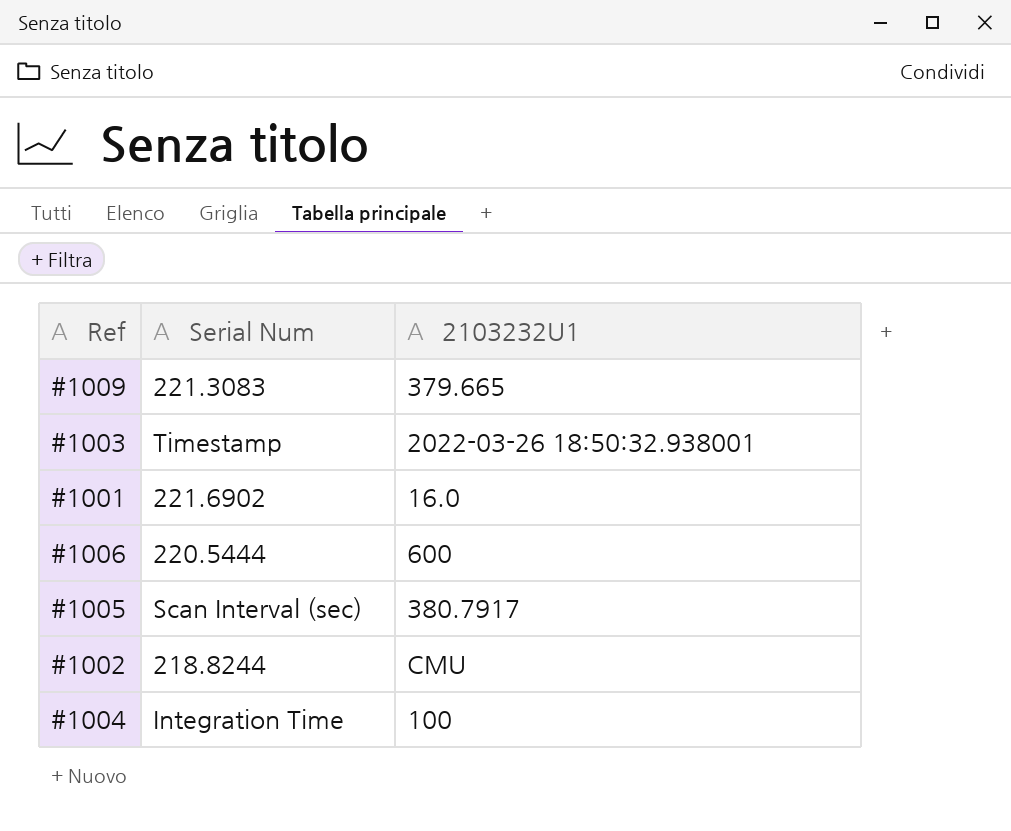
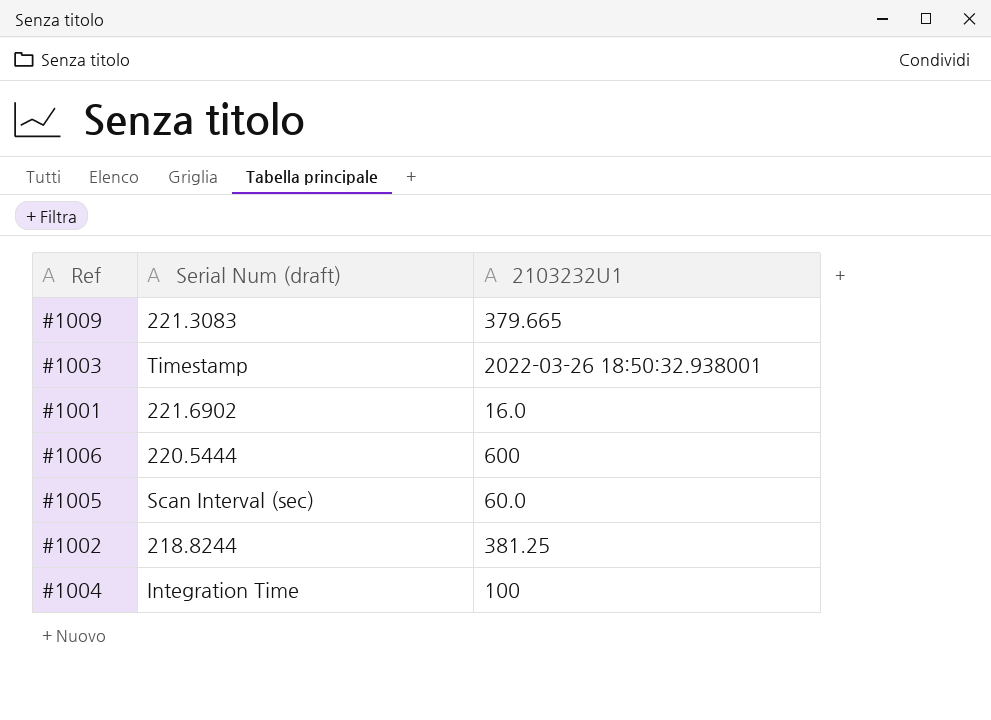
column name: Serial Num -> Serial Num (draft)
#1005 | 2103232U1: 380.7917 -> 60.0
#1002 | 2103232U1: CMU -> 381.25

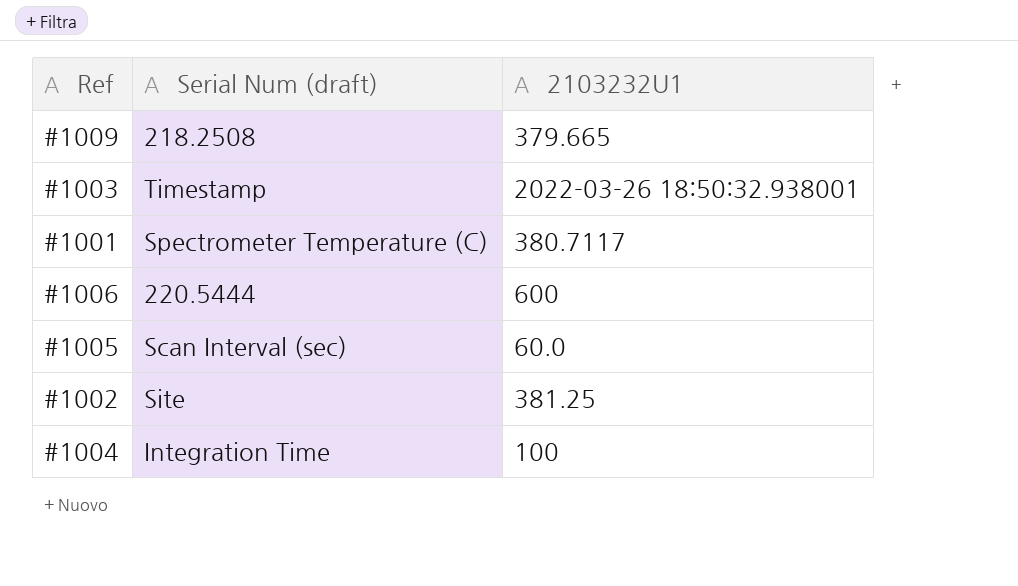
#1009 | Serial Num (draft): 221.3083 -> 218.2508
#1001 | Serial Num (draft): 221.6902 -> Spectrometer Temperature (C)
#1001 | 2103232U1: 16.0 -> 380.7117
#1002 | Serial Num (draft): 218.8244 -> Site

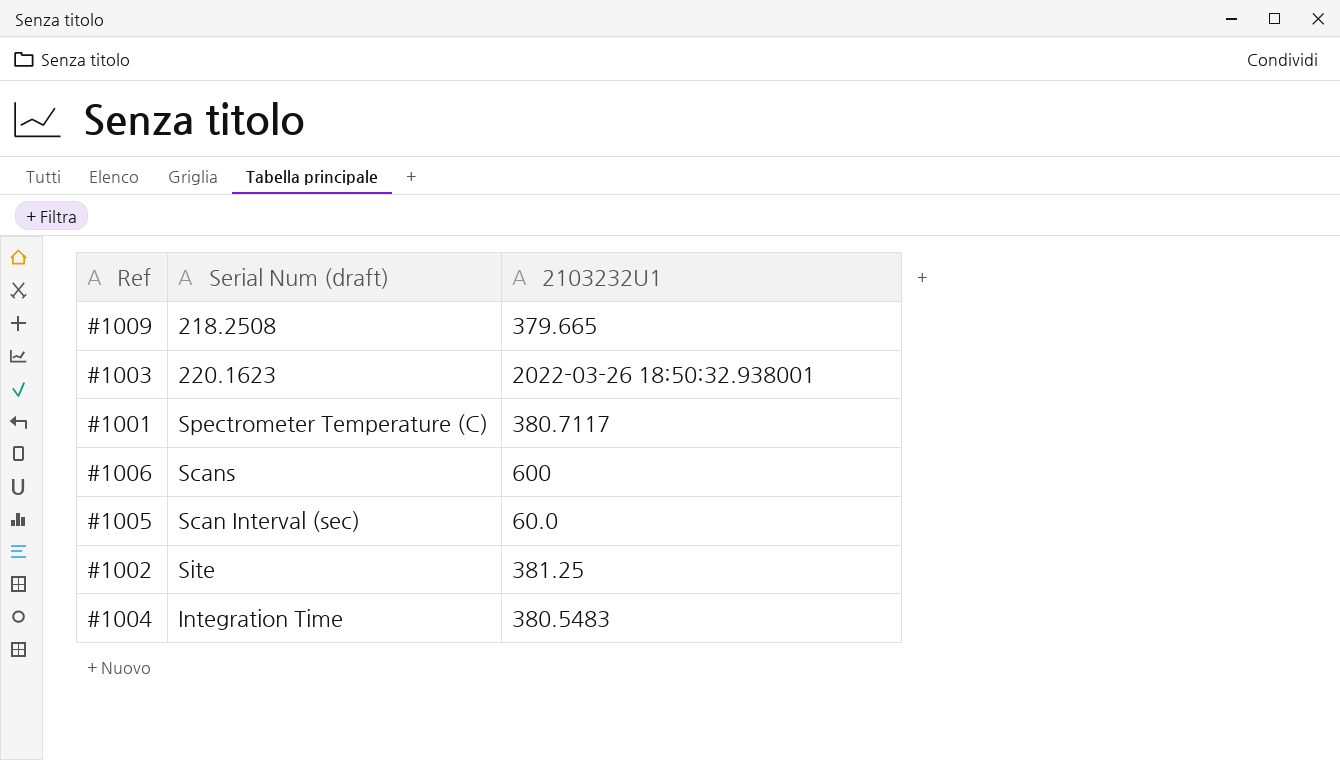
#1003 | Serial Num (draft): Timestamp -> 220.1623
#1006 | Serial Num (draft): 220.5444 -> Scans
#1004 | 2103232U1: 100 -> 380.5483

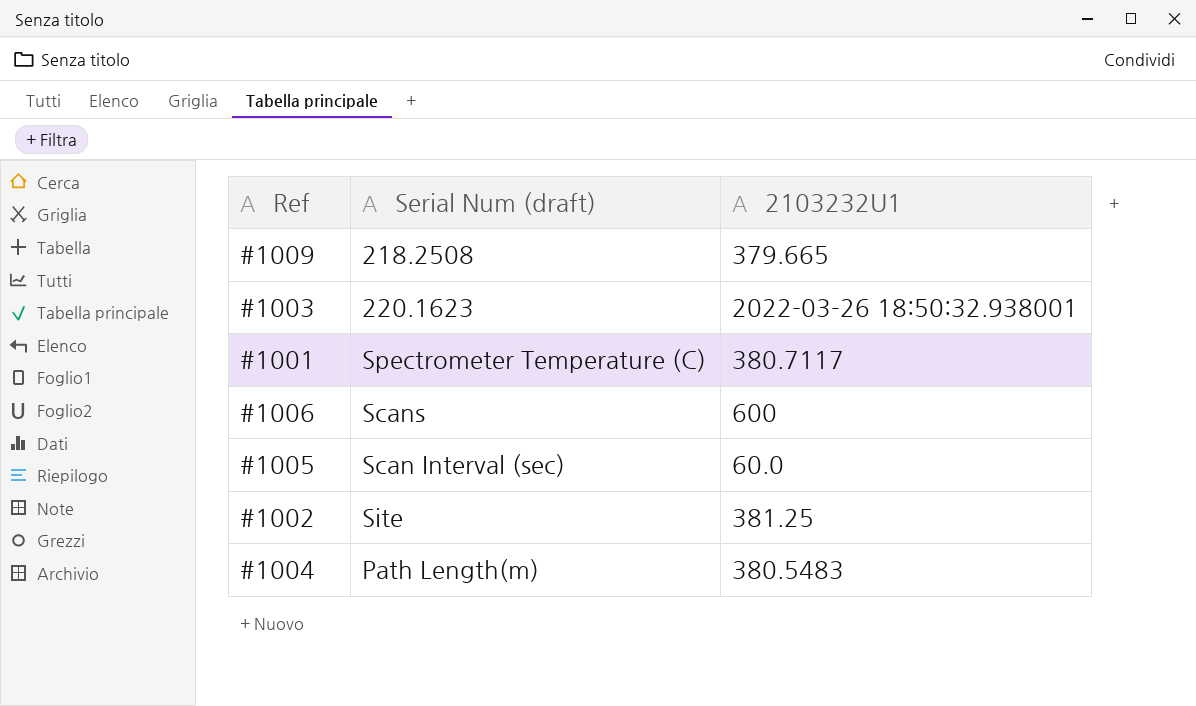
#1004 | Serial Num (draft): Integration Time -> Path Length(m)

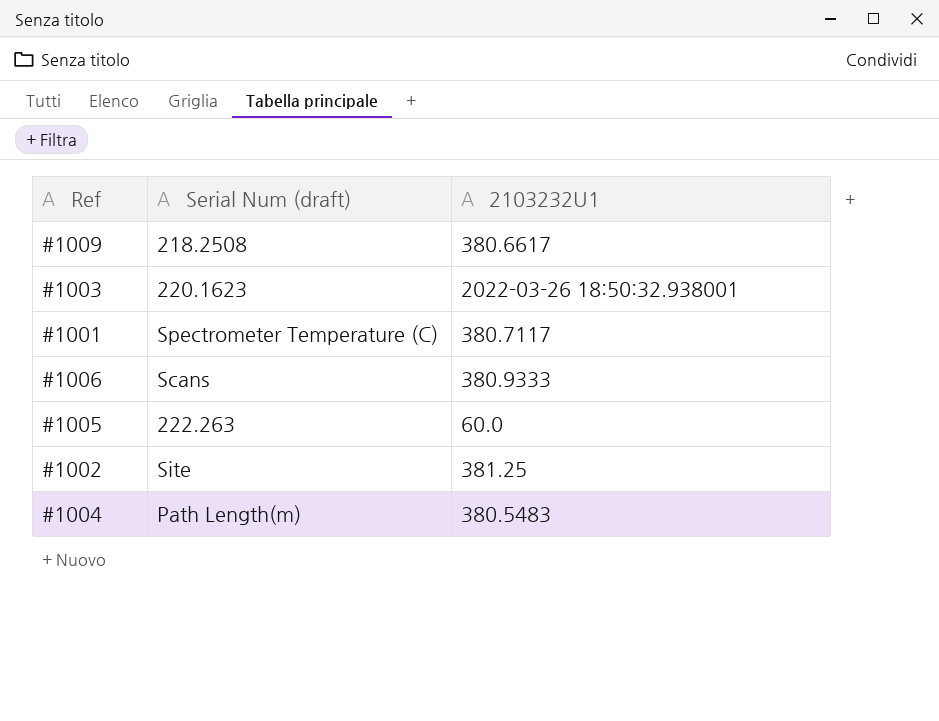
#1009 | 2103232U1: 379.665 -> 380.6617
#1006 | 2103232U1: 600 -> 380.9333
#1005 | Serial Num (draft): Scan Interval (sec) -> 222.263

